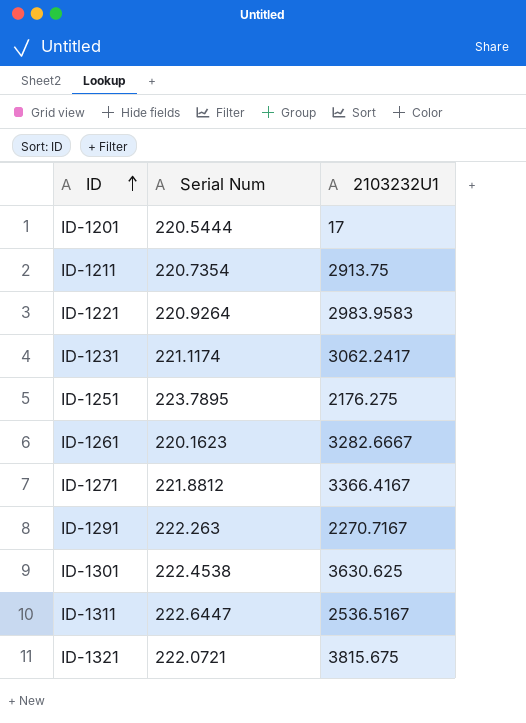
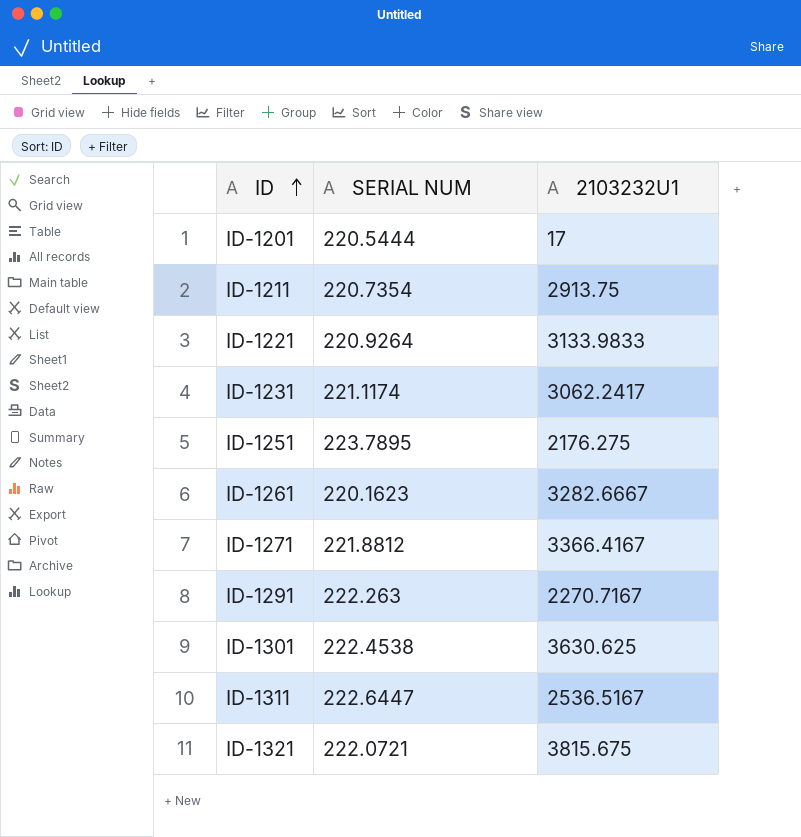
column name: Serial Num -> SERIAL NUM
ID-1221 | 2103232U1: 2983.9583 -> 3133.9833

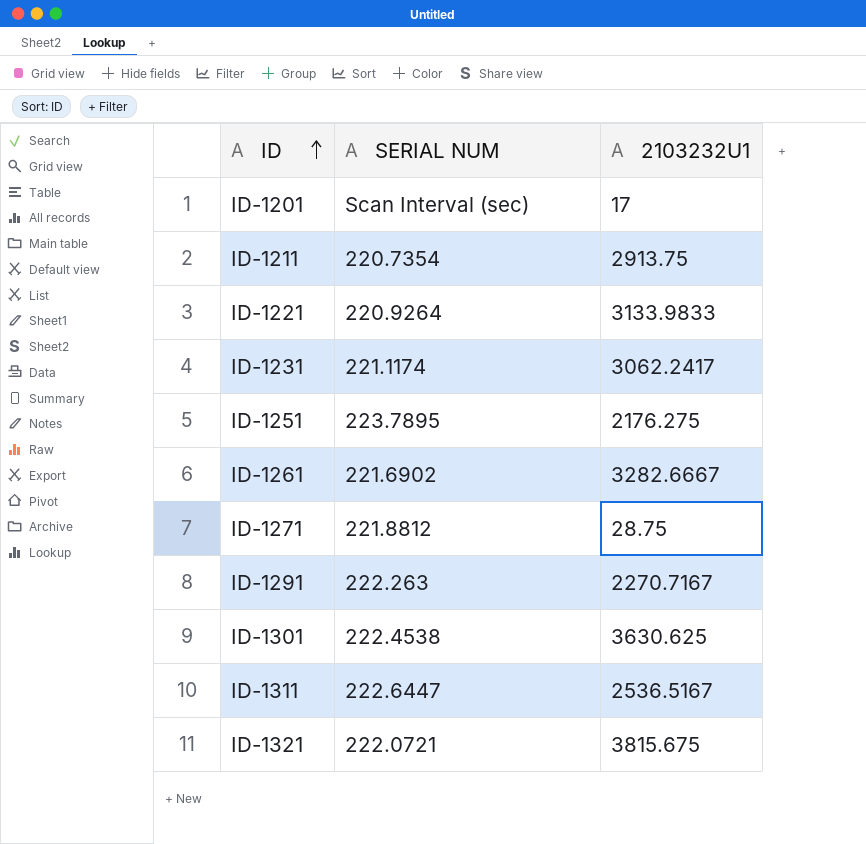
ID-1201 | SERIAL NUM: 220.5444 -> Scan Interval (sec)
ID-1261 | SERIAL NUM: 220.1623 -> 221.6902
ID-1271 | 2103232U1: 3366.4167 -> 28.75

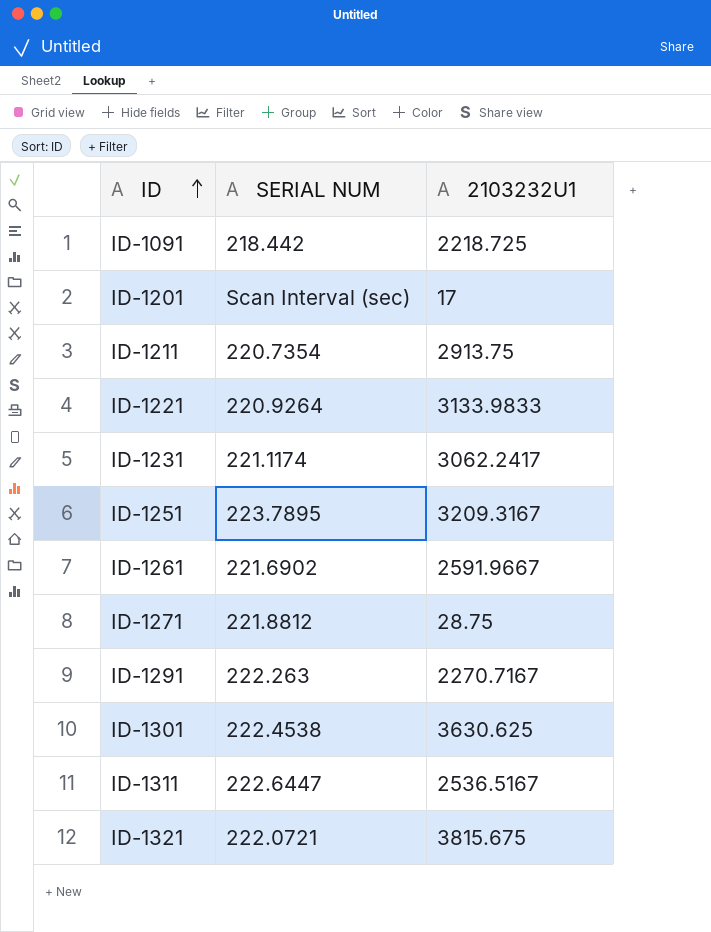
row ID-1091: none -> 218.442 | 2218.725
ID-1251 | 2103232U1: 2176.275 -> 3209.3167
ID-1261 | 2103232U1: 3282.6667 -> 2591.9667

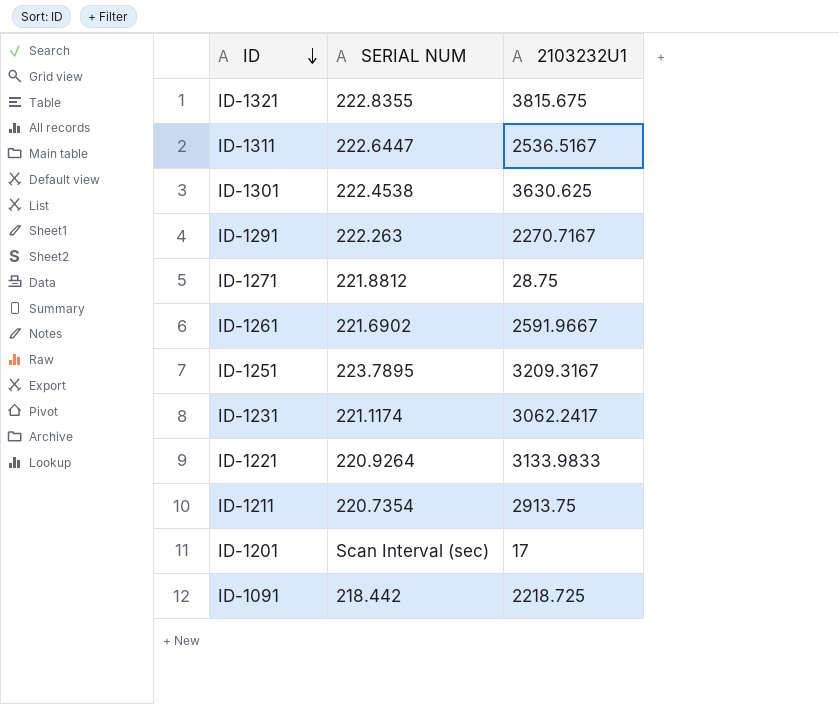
row order: ID ascending -> ID descending
ID-1321 | SERIAL NUM: 222.0721 -> 222.8355

